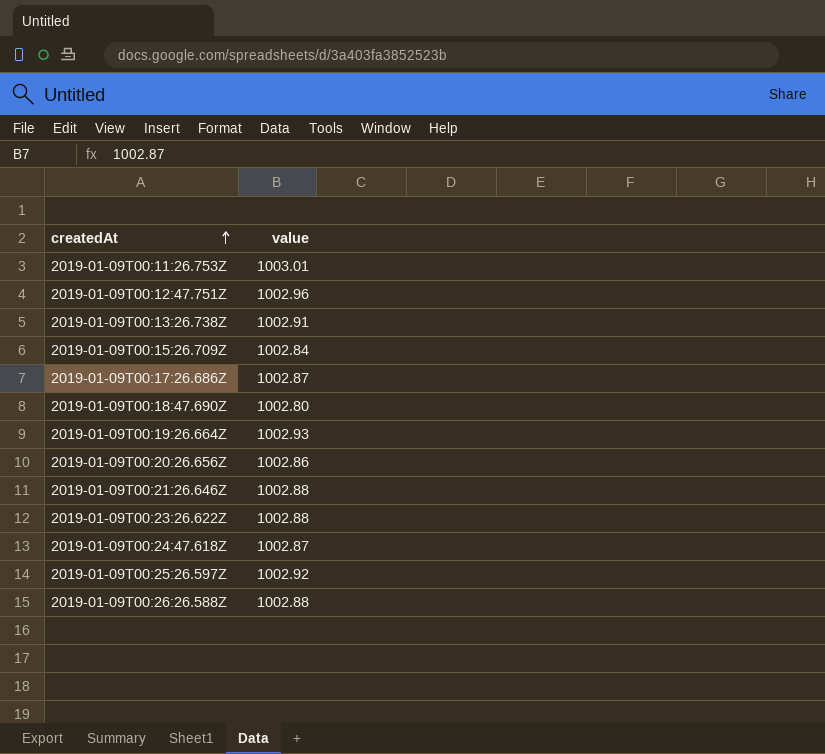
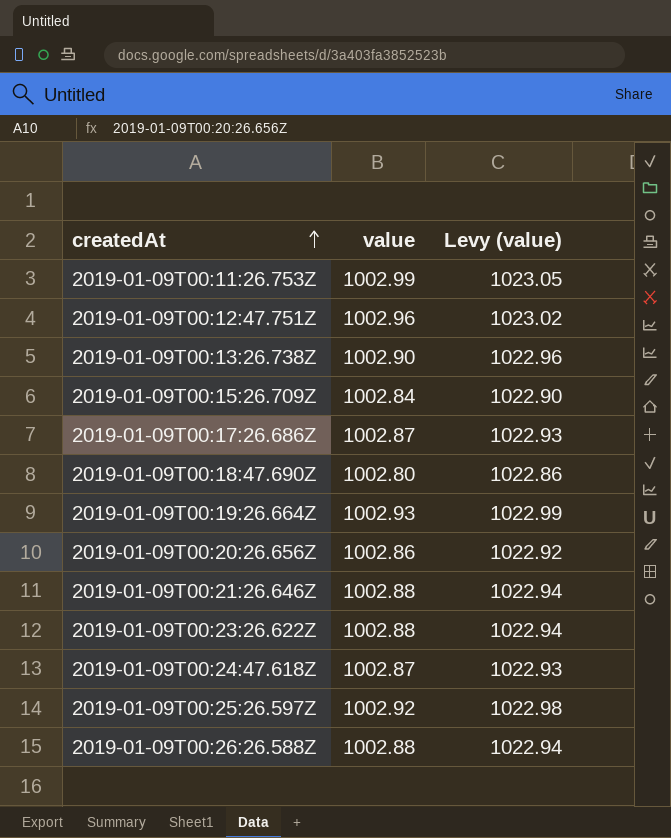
column Levy (value) | formula: none -> [value] * 1.02
2019-01-09T00:11:26.753Z | value: 1003.01 -> 1002.99
2019-01-09T00:13:26.738Z | value: 1002.91 -> 1002.90

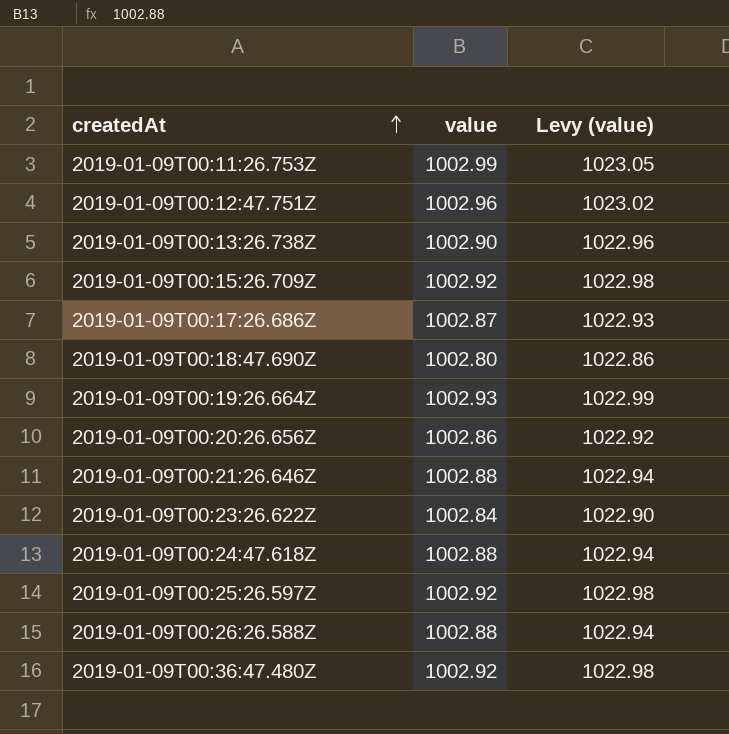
2019-01-09T00:15:26.709Z | value: 1002.84 -> 1002.92
2019-01-09T00:15:26.709Z | Levy (value): 1022.90 -> 1022.98
2019-01-09T00:23:26.622Z | value: 1002.88 -> 1002.84
2019-01-09T00:23:26.622Z | Levy (value): 1022.94 -> 1022.90
2019-01-09T00:24:47.618Z | value: 1002.87 -> 1002.88
2019-01-09T00:24:47.618Z | Levy (value): 1022.93 -> 1022.94
row 2019-01-09T00:36:47.480Z: none -> 1002.92 | 1022.98

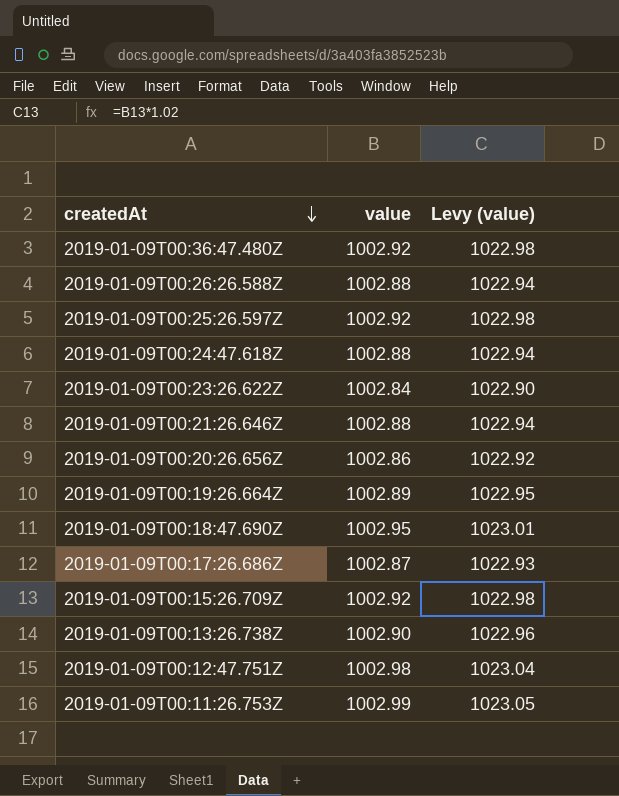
row order: createdAt ascending -> createdAt descending
2019-01-09T00:19:26.664Z | value: 1002.93 -> 1002.89
2019-01-09T00:19:26.664Z | Levy (value): 1022.99 -> 1022.95
2019-01-09T00:18:47.690Z | value: 1002.80 -> 1002.95
2019-01-09T00:18:47.690Z | Levy (value): 1022.86 -> 1023.01
2019-01-09T00:12:47.751Z | value: 1002.96 -> 1002.98
2019-01-09T00:12:47.751Z | Levy (value): 1023.02 -> 1023.04

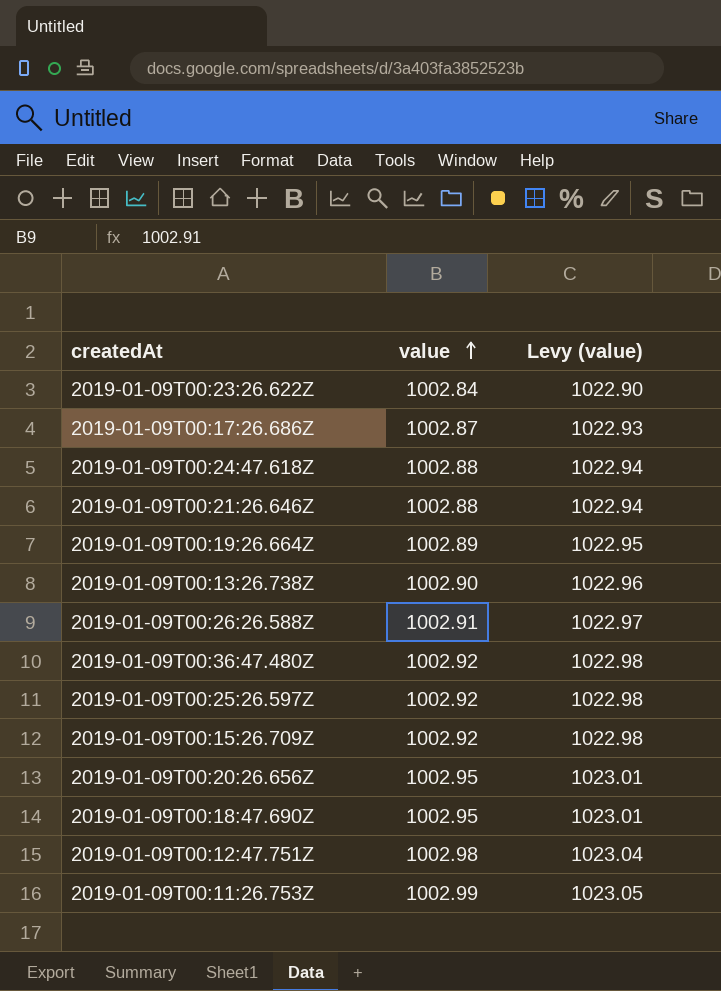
row order: createdAt descending -> value ascending
2019-01-09T00:26:26.588Z | value: 1002.88 -> 1002.91
2019-01-09T00:26:26.588Z | Levy (value): 1022.94 -> 1022.97
2019-01-09T00:20:26.656Z | value: 1002.86 -> 1002.95
2019-01-09T00:20:26.656Z | Levy (value): 1022.92 -> 1023.01

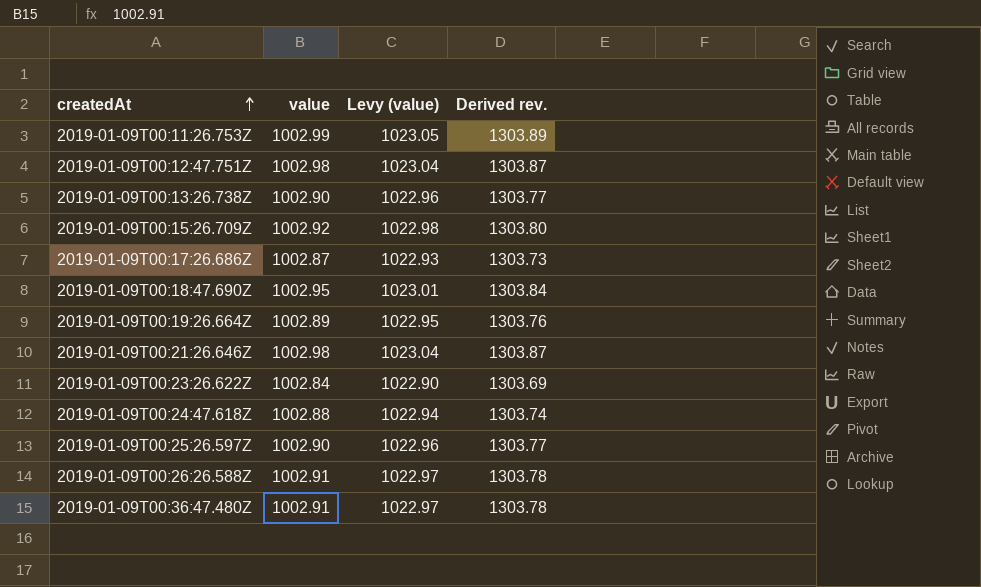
row order: value ascending -> createdAt ascending
column Derived rev. | formula: none -> [value] * 1.3
row 2019-01-09T00:20:26.656Z: 1002.95 | 1023.01 -> none
2019-01-09T00:21:26.646Z | value: 1002.88 -> 1002.98
2019-01-09T00:21:26.646Z | Levy (value): 1022.94 -> 1023.04
2019-01-09T00:25:26.597Z | value: 1002.92 -> 1002.90
2019-01-09T00:25:26.597Z | Levy (value): 1022.98 -> 1022.96
2019-01-09T00:36:47.480Z | value: 1002.92 -> 1002.91
2019-01-09T00:36:47.480Z | Levy (value): 1022.98 -> 1022.97

